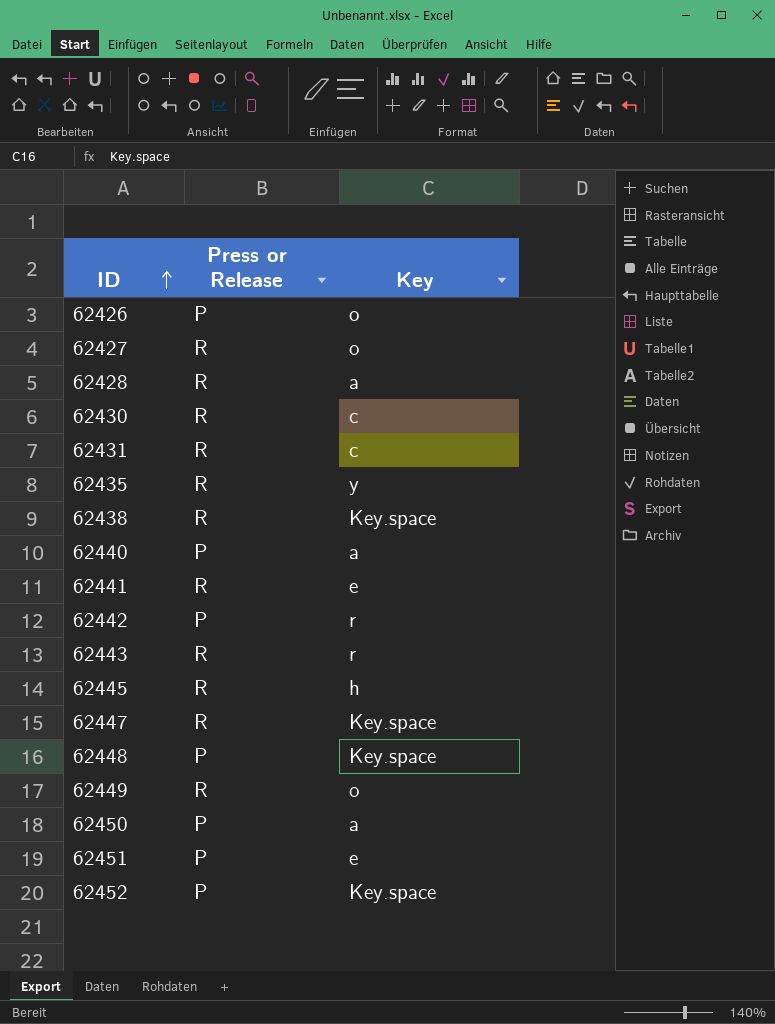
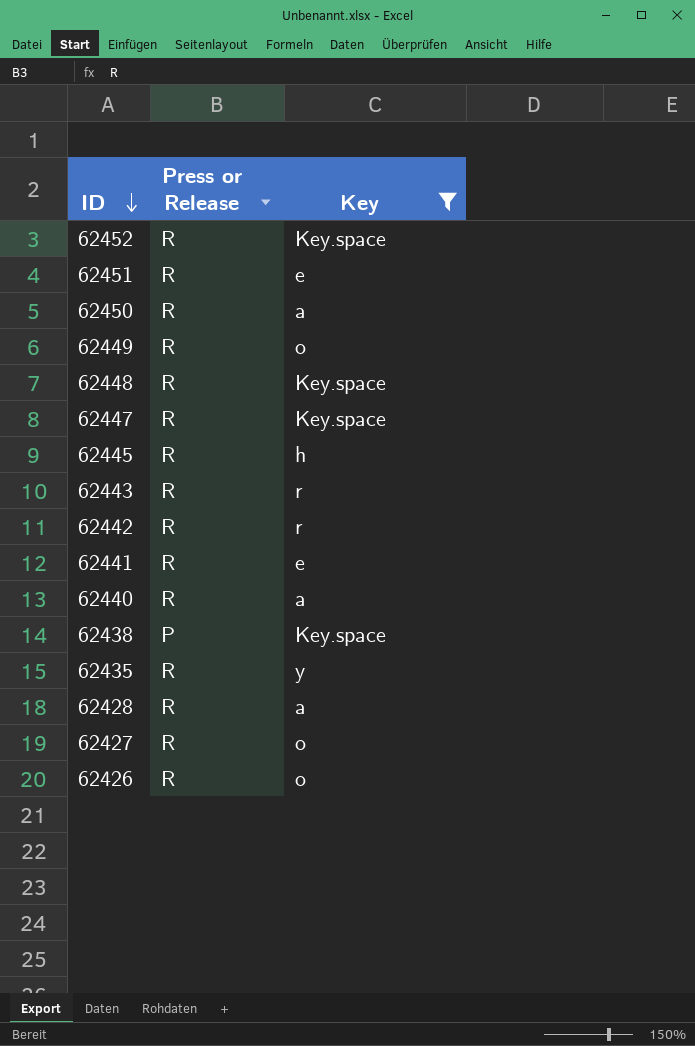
filter: none -> Key != c
row order: ID ascending -> ID descending
62452 | Press or Release: P -> R
62451 | Press or Release: P -> R
62450 | Press or Release: P -> R
62448 | Press or Release: P -> R
62442 | Press or Release: P -> R
62440 | Press or Release: P -> R
62438 | Press or Release: R -> P
62426 | Press or Release: P -> R

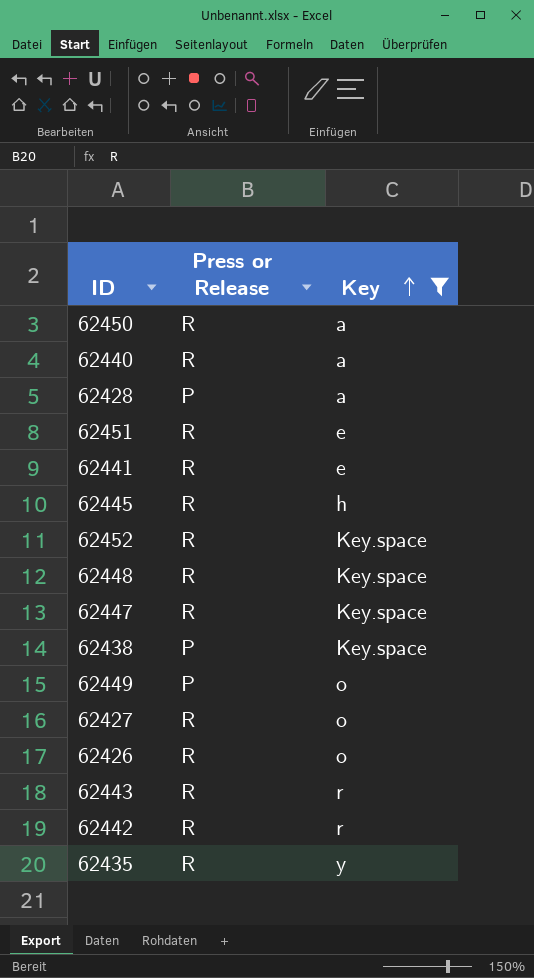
row order: ID descending -> Key ascending
62428 | Press or Release: R -> P
62449 | Press or Release: R -> P

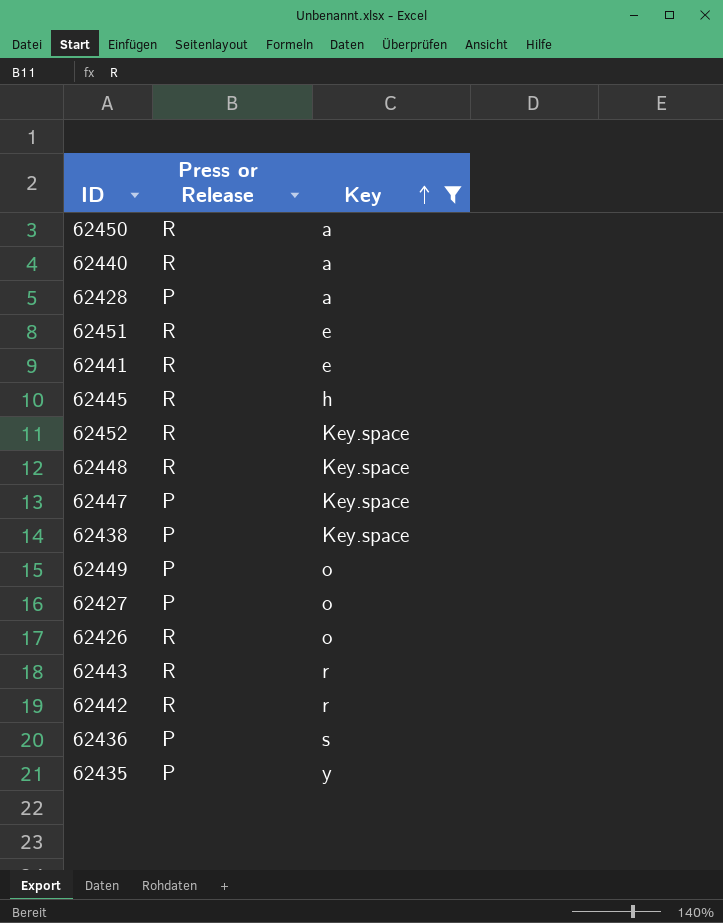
62447 | Press or Release: R -> P
62427 | Press or Release: R -> P
row 62436: none -> P | s
62435 | Press or Release: R -> P

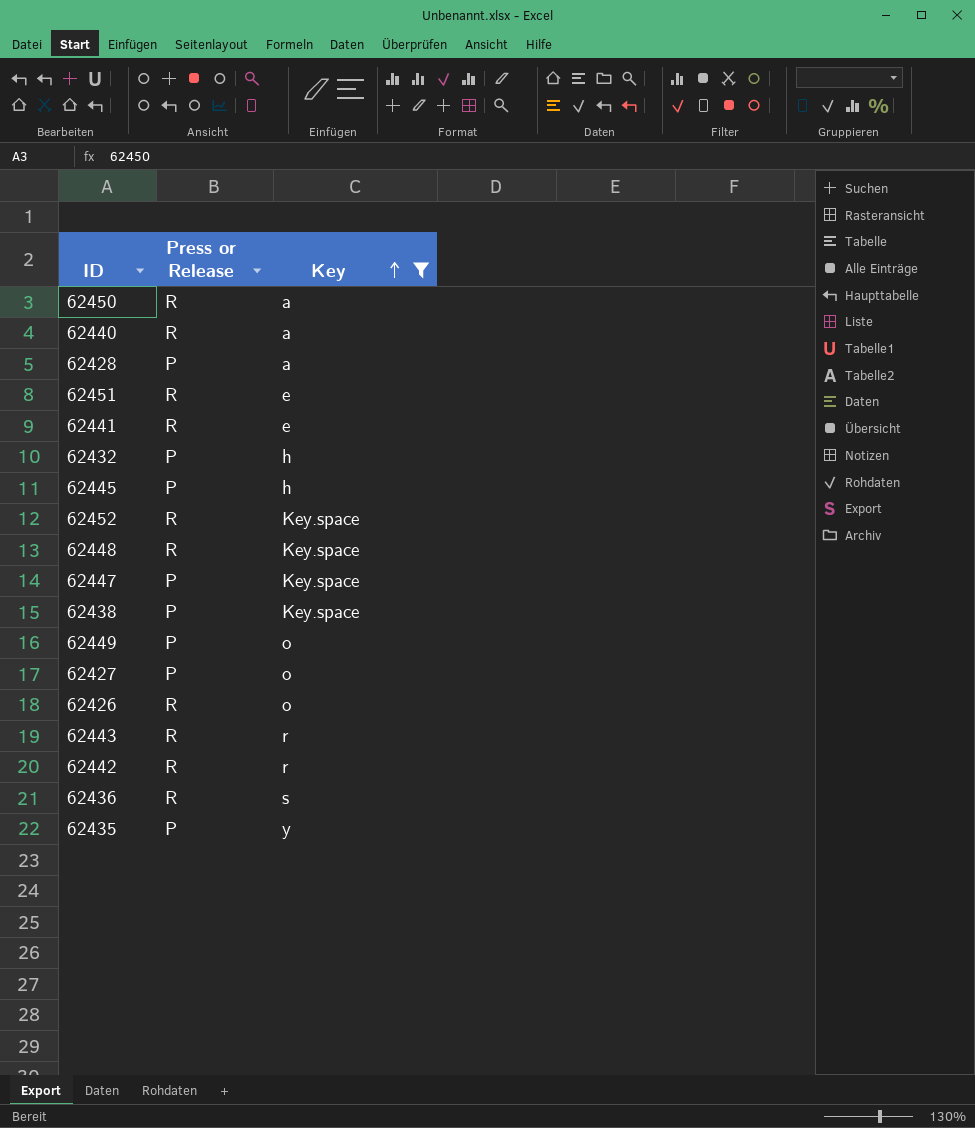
row 62432: none -> P | h
62445 | Press or Release: R -> P
62436 | Press or Release: P -> R

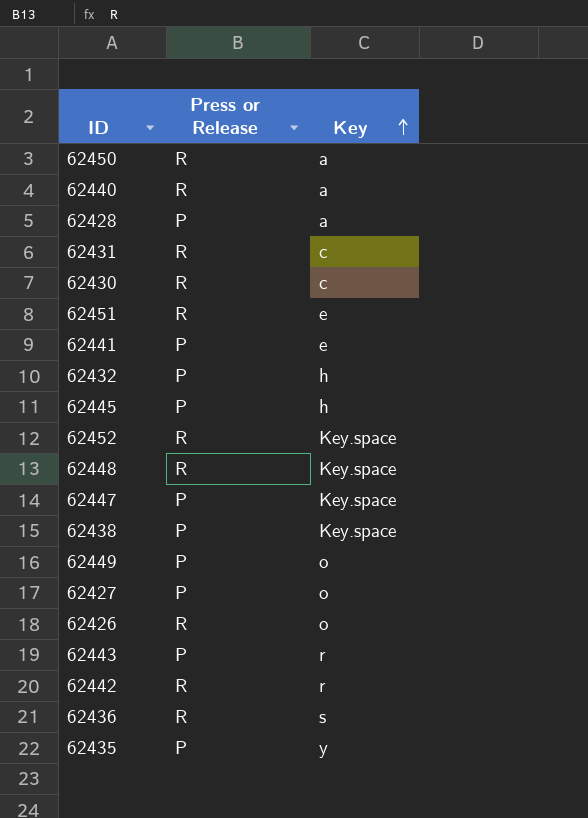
filter: Key != c -> none
62441 | Press or Release: R -> P
62443 | Press or Release: R -> P

